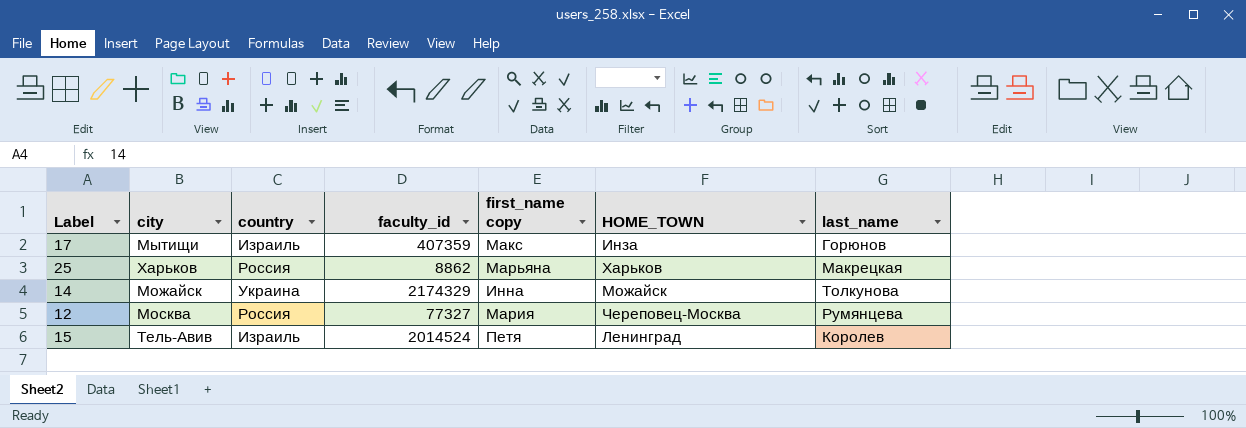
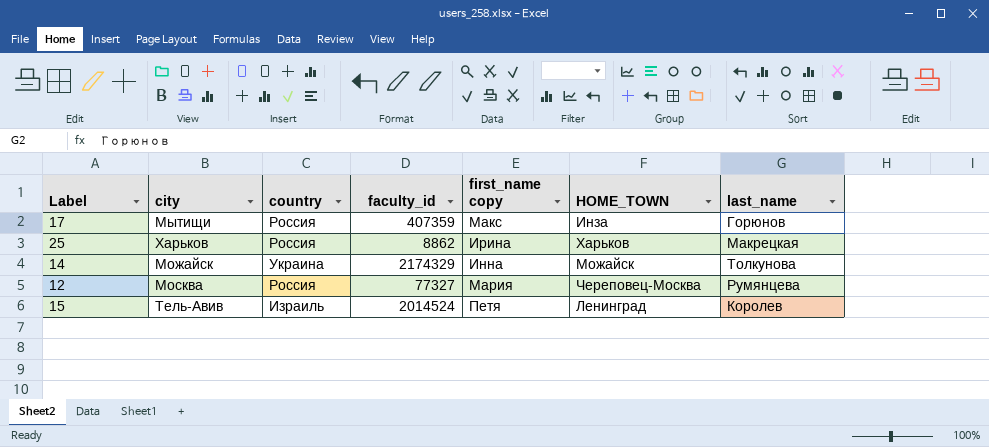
17 | country: Израиль -> Россия
25 | first_name copy: Марьяна -> Ирина

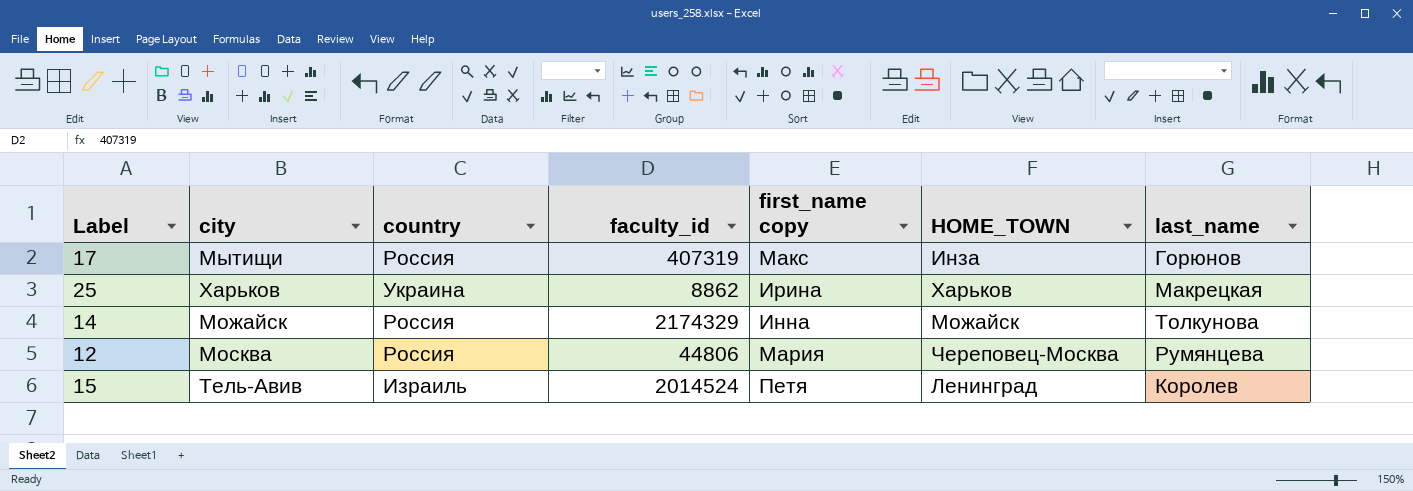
17 | faculty_id: 407359 -> 407319
25 | country: Россия -> Украина
14 | country: Украина -> Россия
12 | faculty_id: 77327 -> 44806

